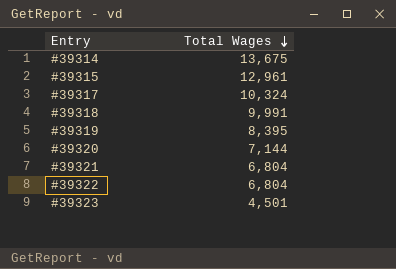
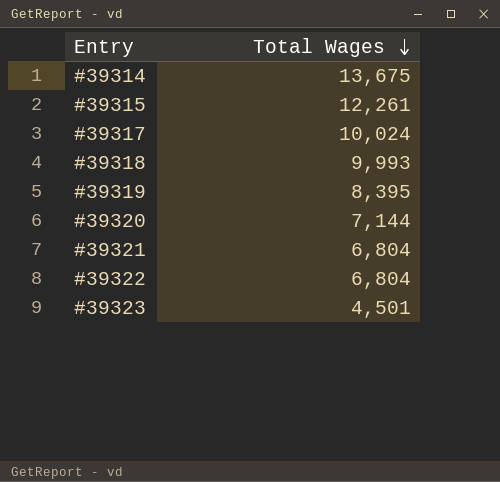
#39315 | Total Wages: 12,961 -> 12,261
#39317 | Total Wages: 10,324 -> 10,024
#39318 | Total Wages: 9,991 -> 9,993

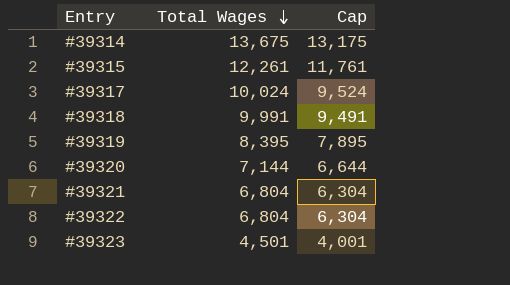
column Cap | formula: none -> [Total Wages] - 500
#39318 | Total Wages: 9,993 -> 9,991

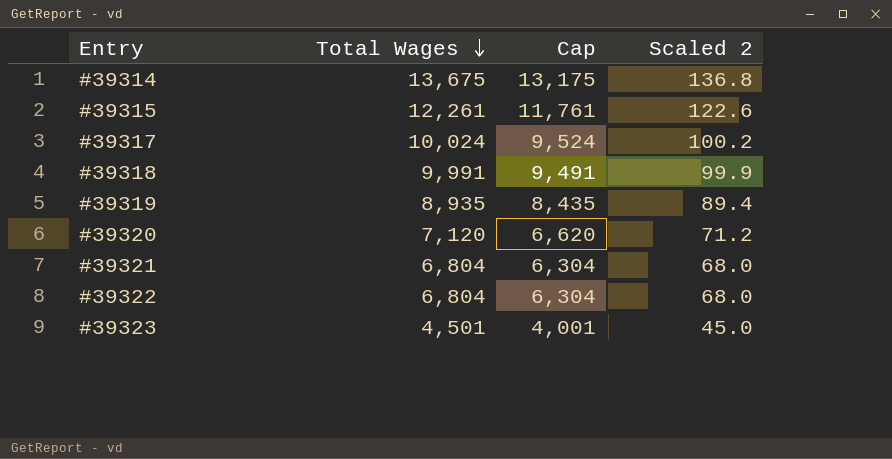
column Scaled 2 | formula: none -> [Total Wages] * 0.01
#39319 | Total Wages: 8,395 -> 8,935
#39319 | Cap: 7,895 -> 8,435
#39320 | Total Wages: 7,144 -> 7,120
#39320 | Cap: 6,644 -> 6,620

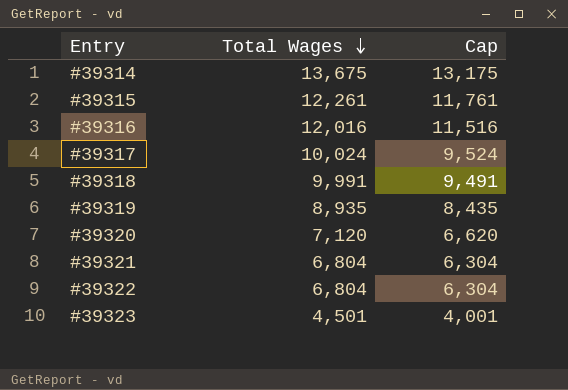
column Scaled 2 | formula: [Total Wages] * 0.01 -> none
row #39316: none -> 12,016 | 11,516

